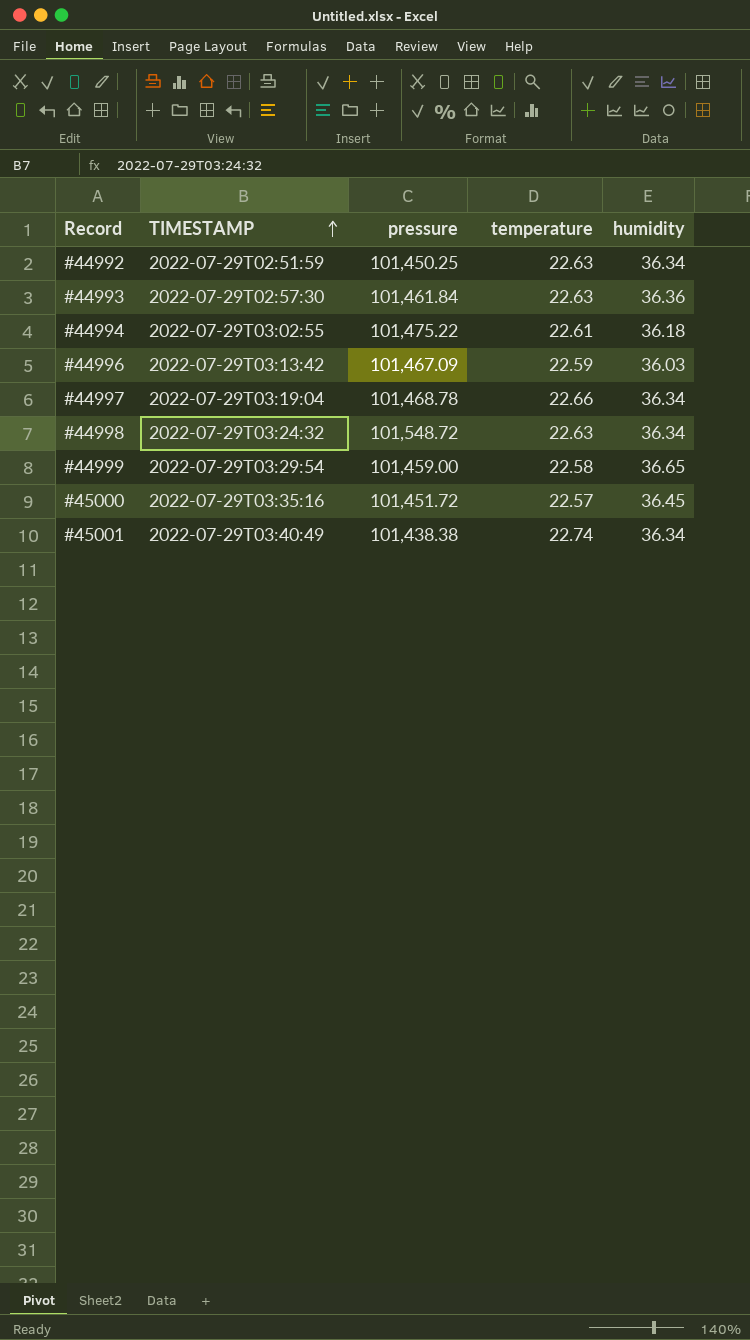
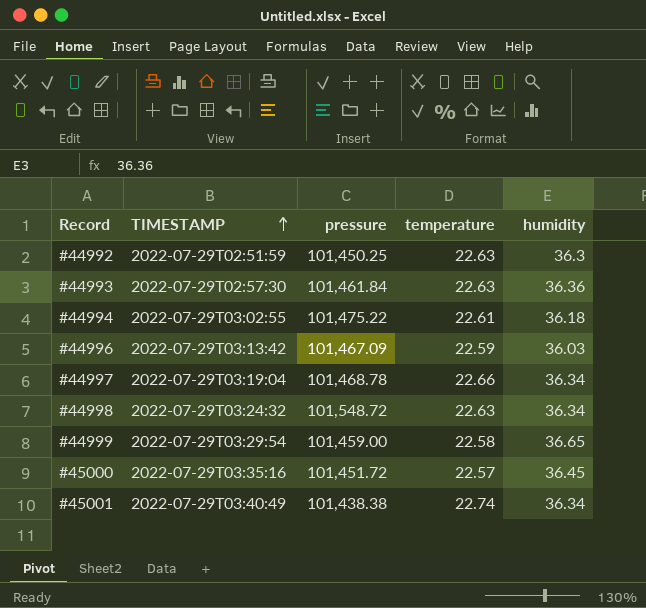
#44992 | humidity: 36.34 -> 36.3

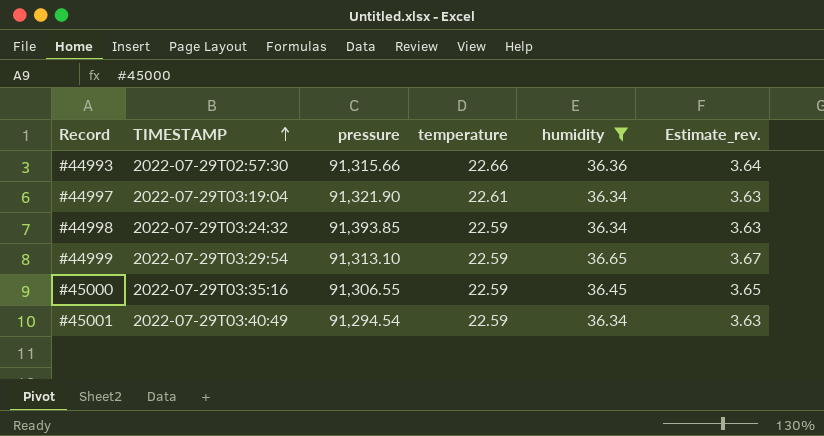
filter: none -> humidity >= 36.34
column Estimate_rev. | formula: none -> [humidity] * 0.1
#44993 | pressure: 101,461.84 -> 91,315.66
#44993 | temperature: 22.63 -> 22.66
#44997 | pressure: 101,468.78 -> 91,321.90
#44997 | temperature: 22.66 -> 22.61
#44998 | pressure: 101,548.72 -> 91,393.85
#44998 | temperature: 22.63 -> 22.59
#44999 | pressure: 101,459.00 -> 91,313.10
#44999 | temperature: 22.58 -> 22.59
#45000 | pressure: 101,451.72 -> 91,306.55
#45000 | temperature: 22.57 -> 22.59
#45001 | pressure: 101,438.38 -> 91,294.54
#45001 | temperature: 22.74 -> 22.59

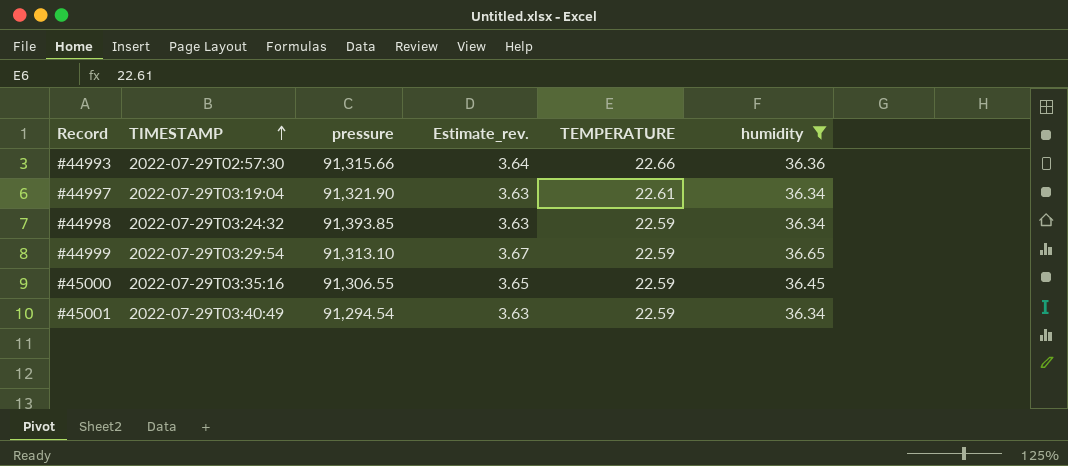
column Estimate_rev. | position: 6 -> 4
column name: temperature -> TEMPERATURE

